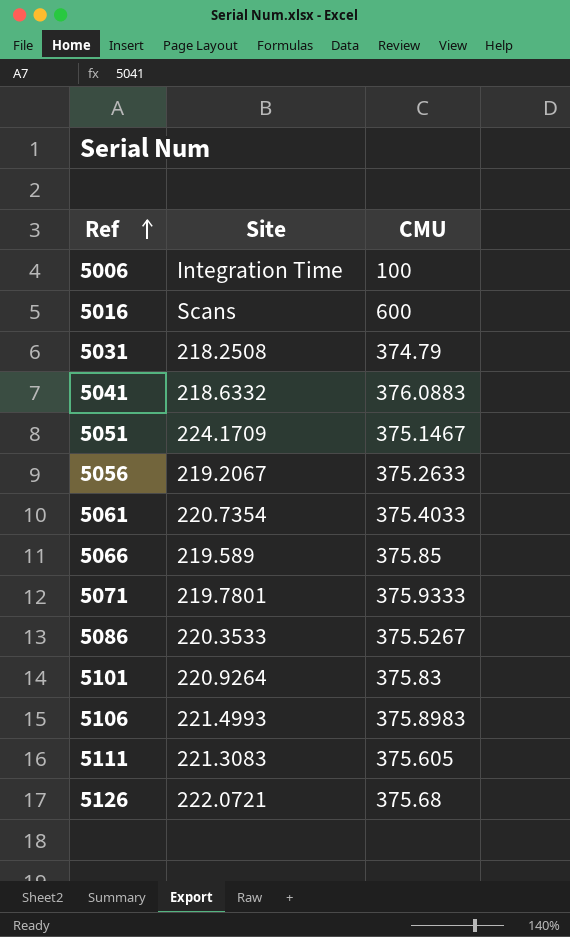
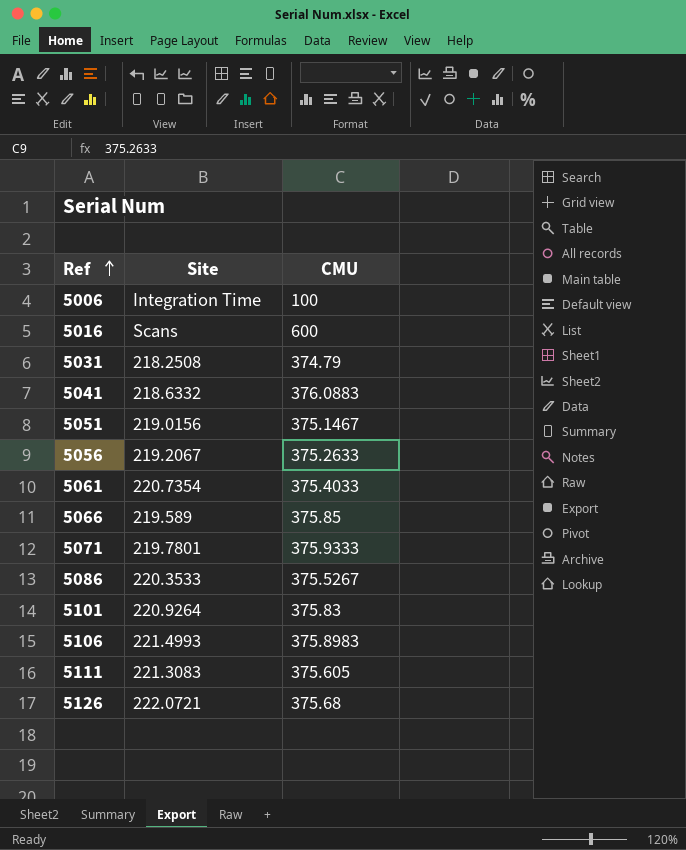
5051 | Site: 224.1709 -> 219.0156

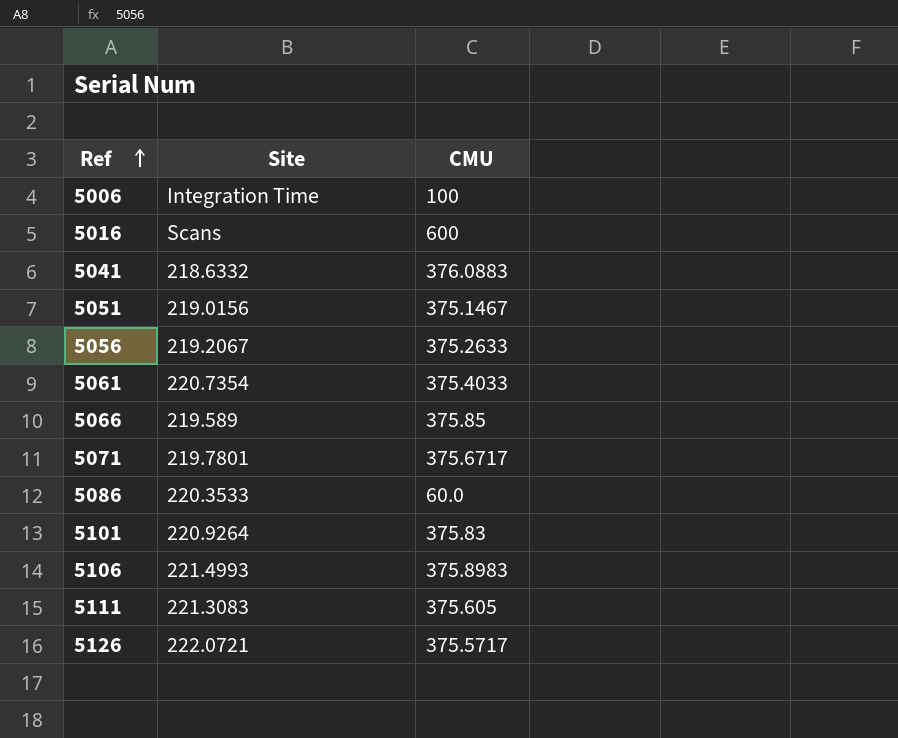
row 5031: 218.2508 | 374.79 -> none
5071 | CMU: 375.9333 -> 375.6717
5086 | CMU: 375.5267 -> 60.0
5126 | CMU: 375.68 -> 375.5717

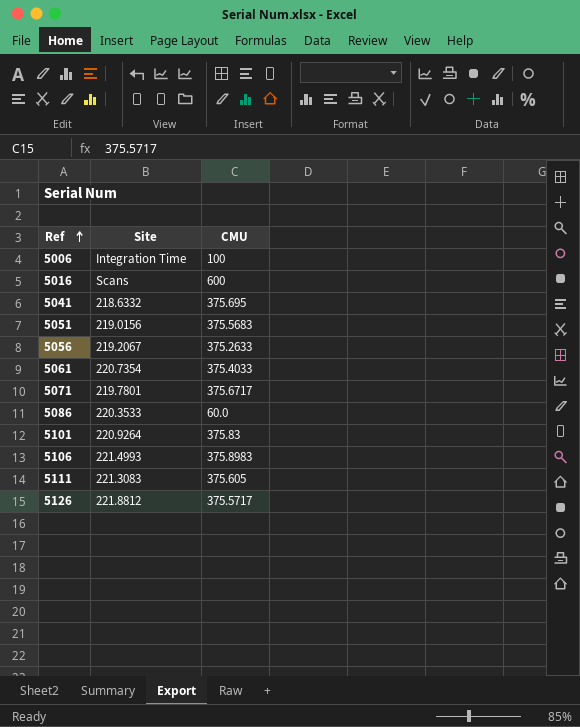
row 5066: 219.589 | 375.85 -> none
5041 | CMU: 376.0883 -> 375.695
5051 | CMU: 375.1467 -> 375.5683
5126 | Site: 222.0721 -> 221.8812

